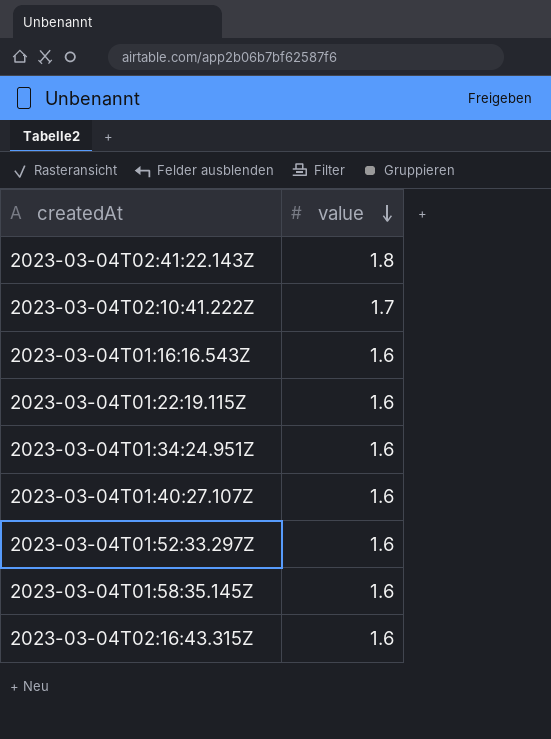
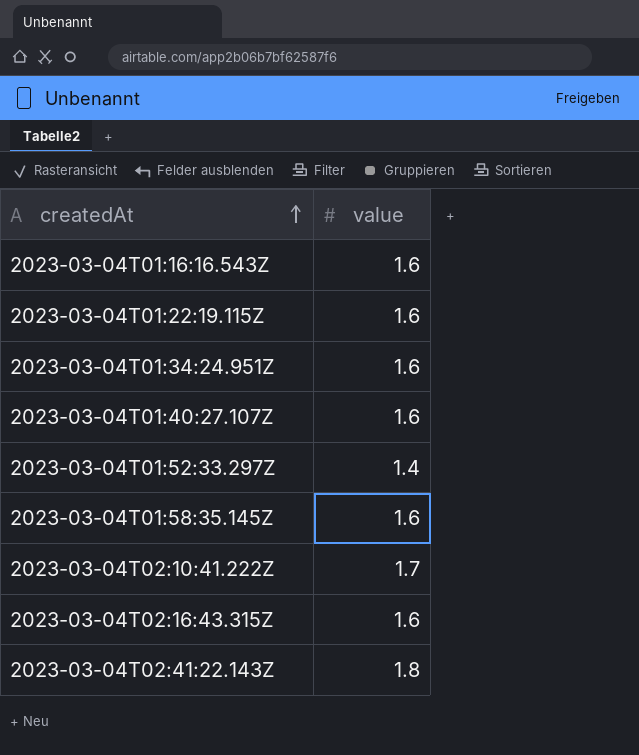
row order: value descending -> createdAt ascending
2023-03-04T01:52:33.297Z | value: 1.6 -> 1.4

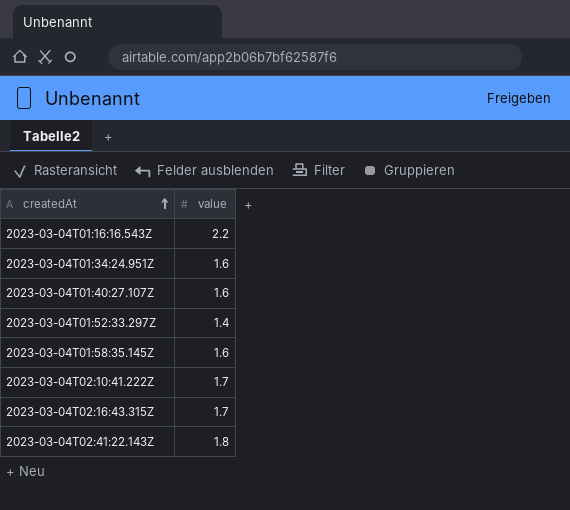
row 2023-03-04T01:22:19.115Z: 1.6 -> none
2023-03-04T01:16:16.543Z | value: 1.6 -> 2.2
2023-03-04T02:16:43.315Z | value: 1.6 -> 1.7

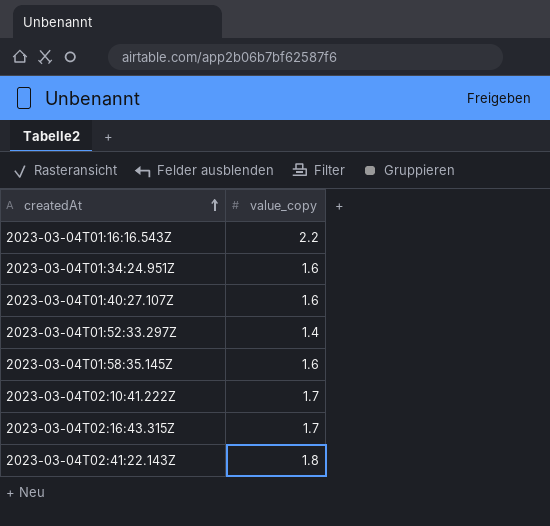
column name: value -> value_copy

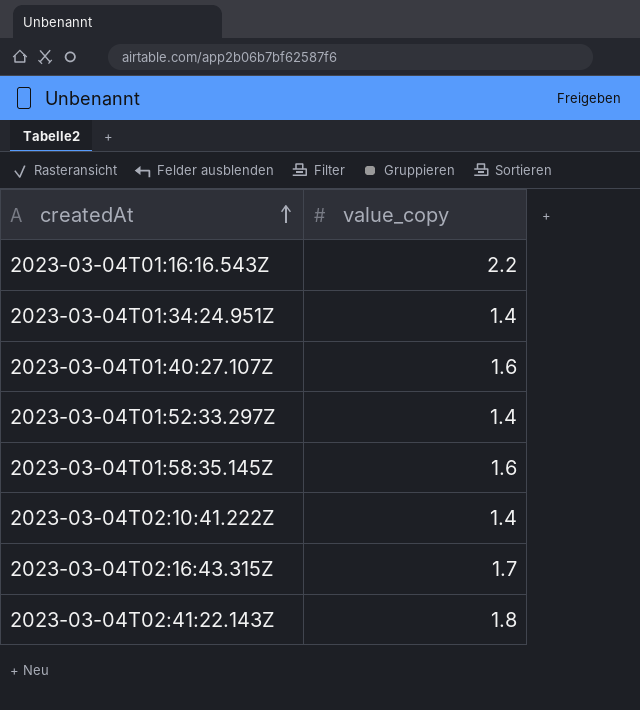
2023-03-04T01:34:24.951Z | value_copy: 1.6 -> 1.4
2023-03-04T02:10:41.222Z | value_copy: 1.7 -> 1.4

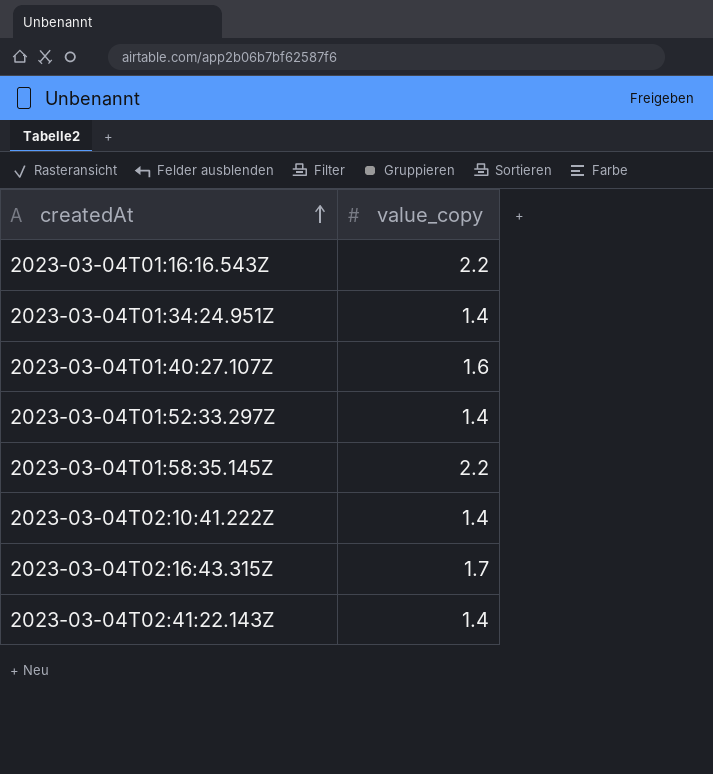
2023-03-04T01:58:35.145Z | value_copy: 1.6 -> 2.2
2023-03-04T02:41:22.143Z | value_copy: 1.8 -> 1.4

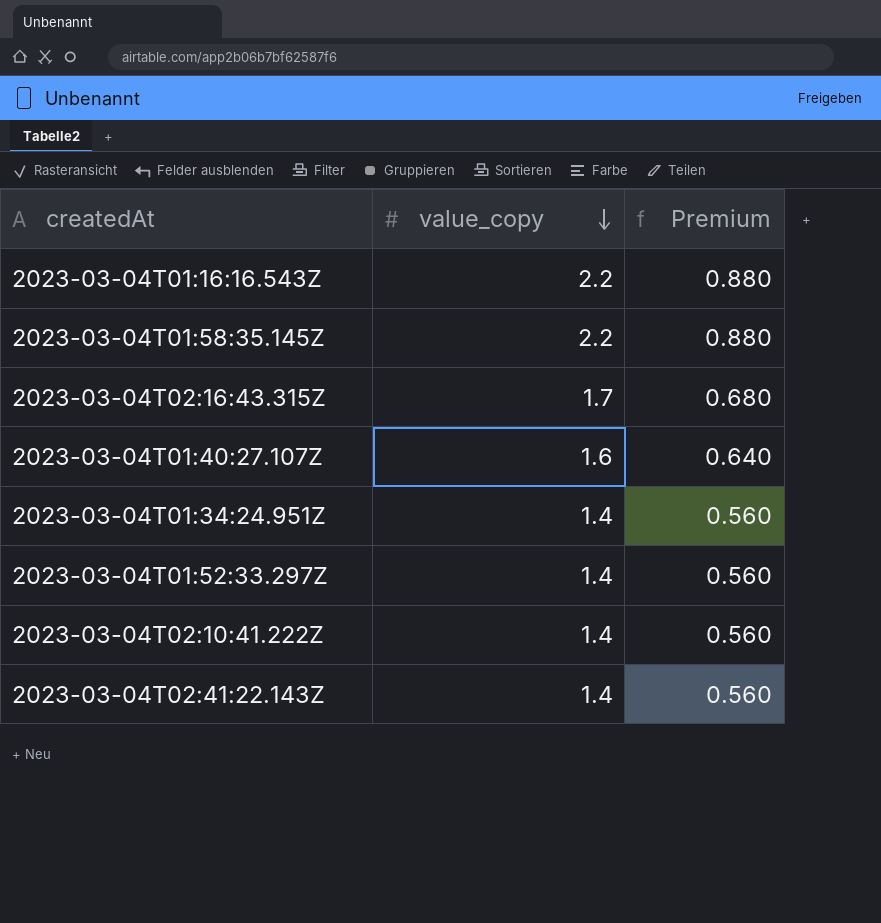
row order: createdAt ascending -> value_copy descending
column Premium | formula: none -> [value_copy] * 0.4

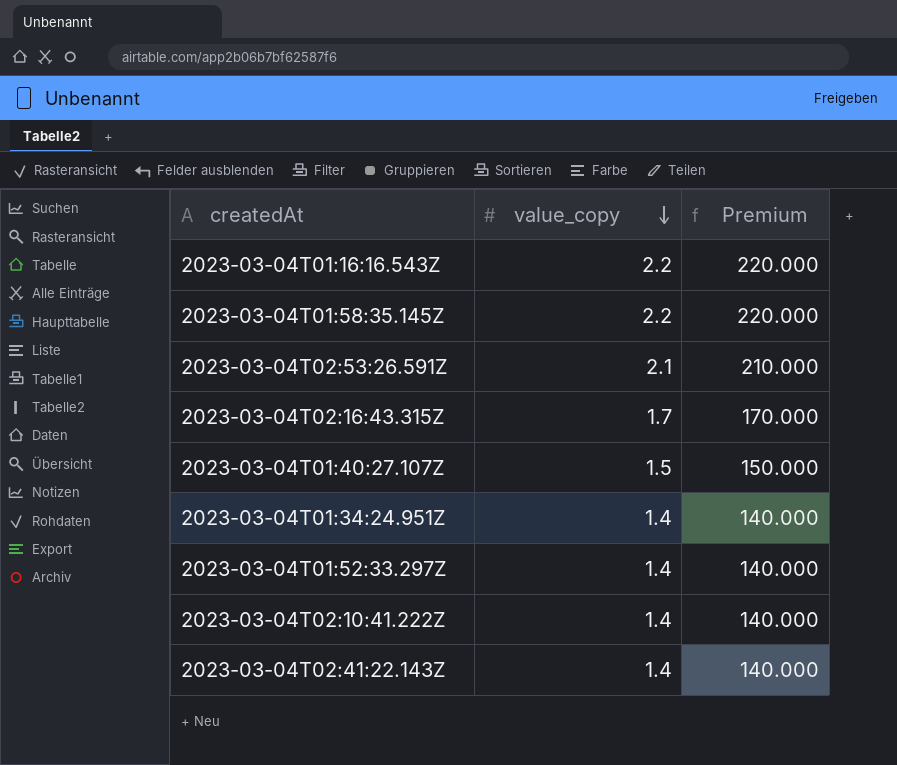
column Premium | formula: [value_copy] * 0.4 -> [value_copy] * 100
row 2023-03-04T02:53:26.591Z: none -> 2.1 | 210.000
2023-03-04T01:40:27.107Z | value_copy: 1.6 -> 1.5

